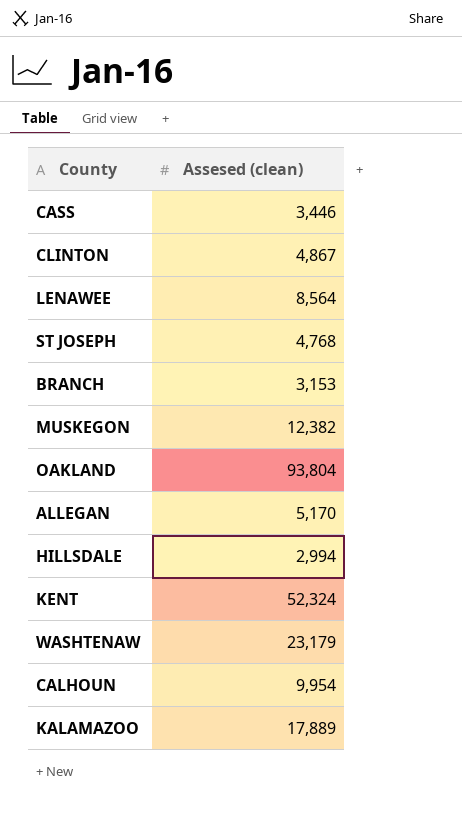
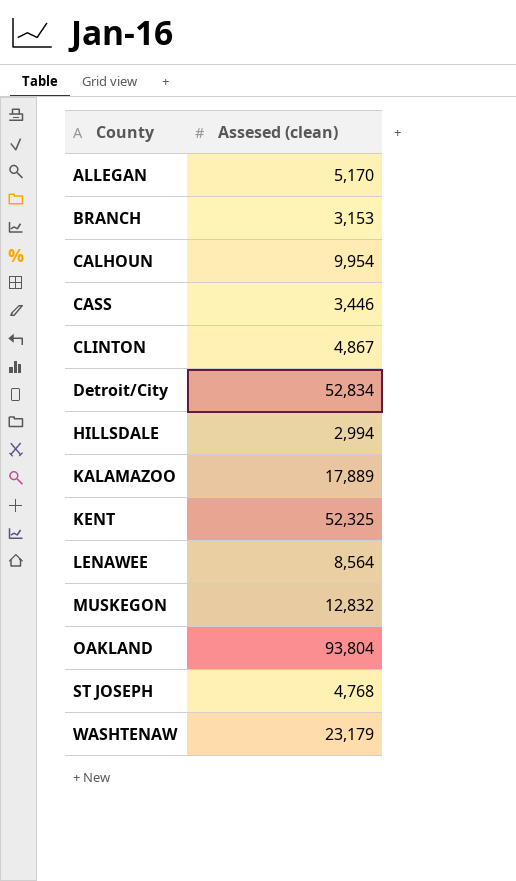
row order: none -> County ascending
row Detroit/City: none -> 52,834
KENT | Assesed (clean): 52,324 -> 52,325
MUSKEGON | Assesed (clean): 12,382 -> 12,832

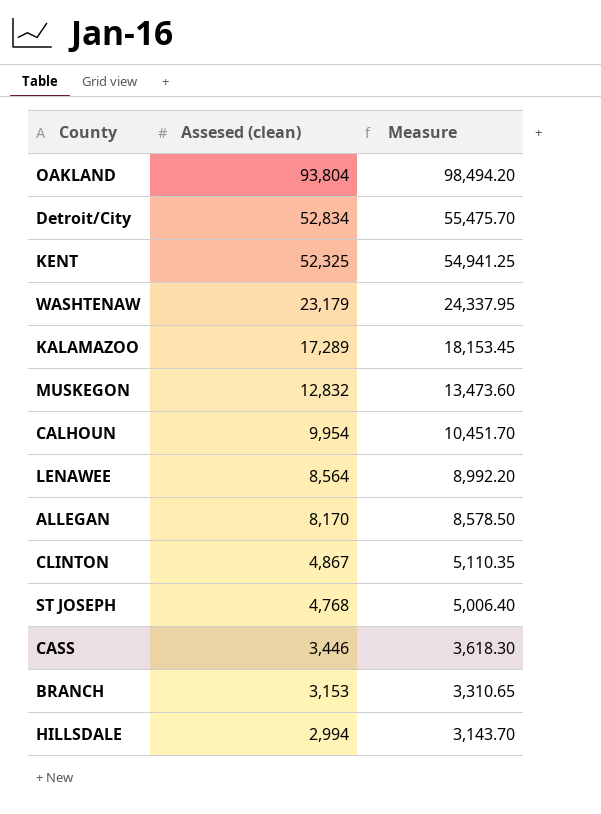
row order: County ascending -> Assesed (clean) descending
column Measure | formula: none -> [Assesed (clean)] * 1.05
KALAMAZOO | Assesed (clean): 17,889 -> 17,289
ALLEGAN | Assesed (clean): 5,170 -> 8,170

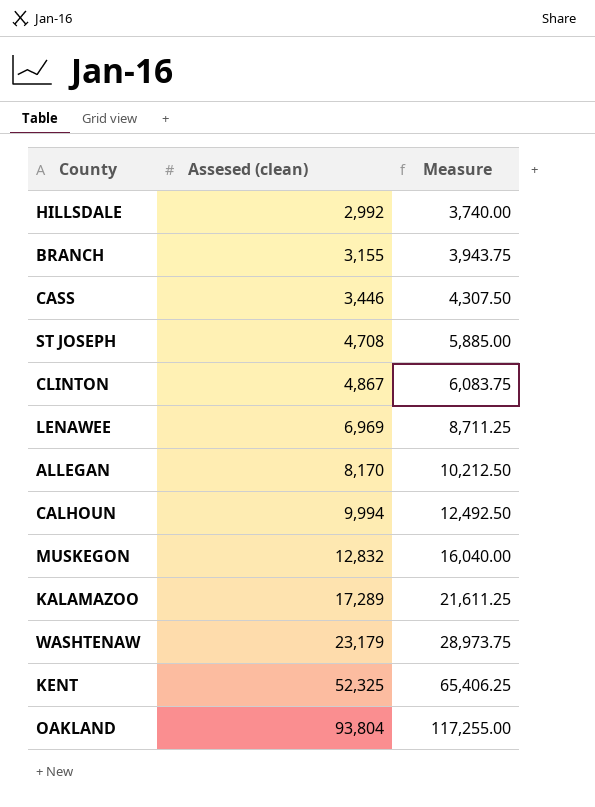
row order: Assesed (clean) descending -> Assesed (clean) ascending
column Measure | formula: [Assesed (clean)] * 1.05 -> [Assesed (clean)] * 1.25
row Detroit/City: 52,834 | 55,475.70 -> none
HILLSDALE | Assesed (clean): 2,994 -> 2,992
BRANCH | Assesed (clean): 3,153 -> 3,155
ST JOSEPH | Assesed (clean): 4,768 -> 4,708
LENAWEE | Assesed (clean): 8,564 -> 6,969
CALHOUN | Assesed (clean): 9,954 -> 9,994

